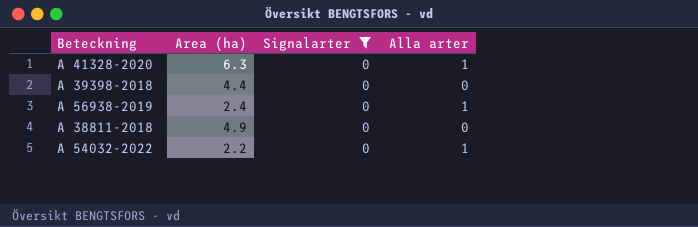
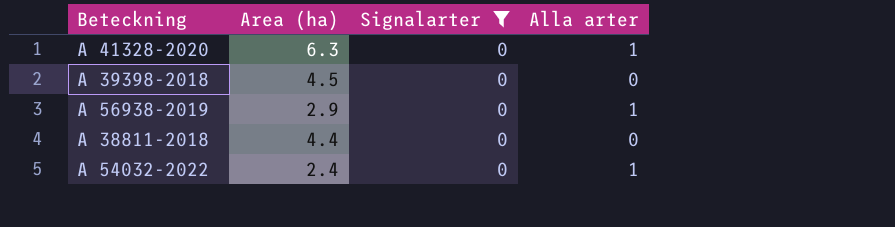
A 39398-2018 | Area (ha): 4.4 -> 4.5
A 56938-2019 | Area (ha): 2.4 -> 2.9
A 38811-2018 | Area (ha): 4.9 -> 4.4
A 54032-2022 | Area (ha): 2.2 -> 2.4

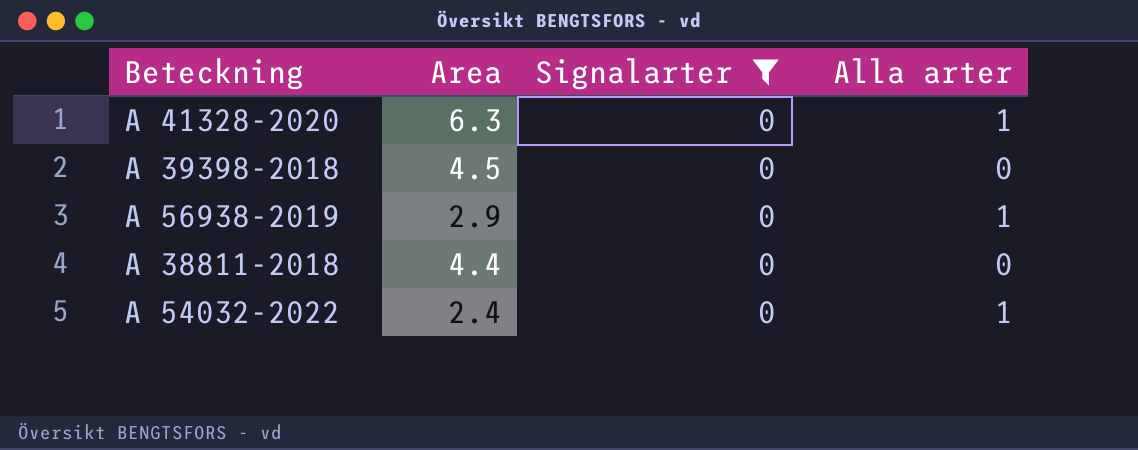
column name: Area (ha) -> Area

